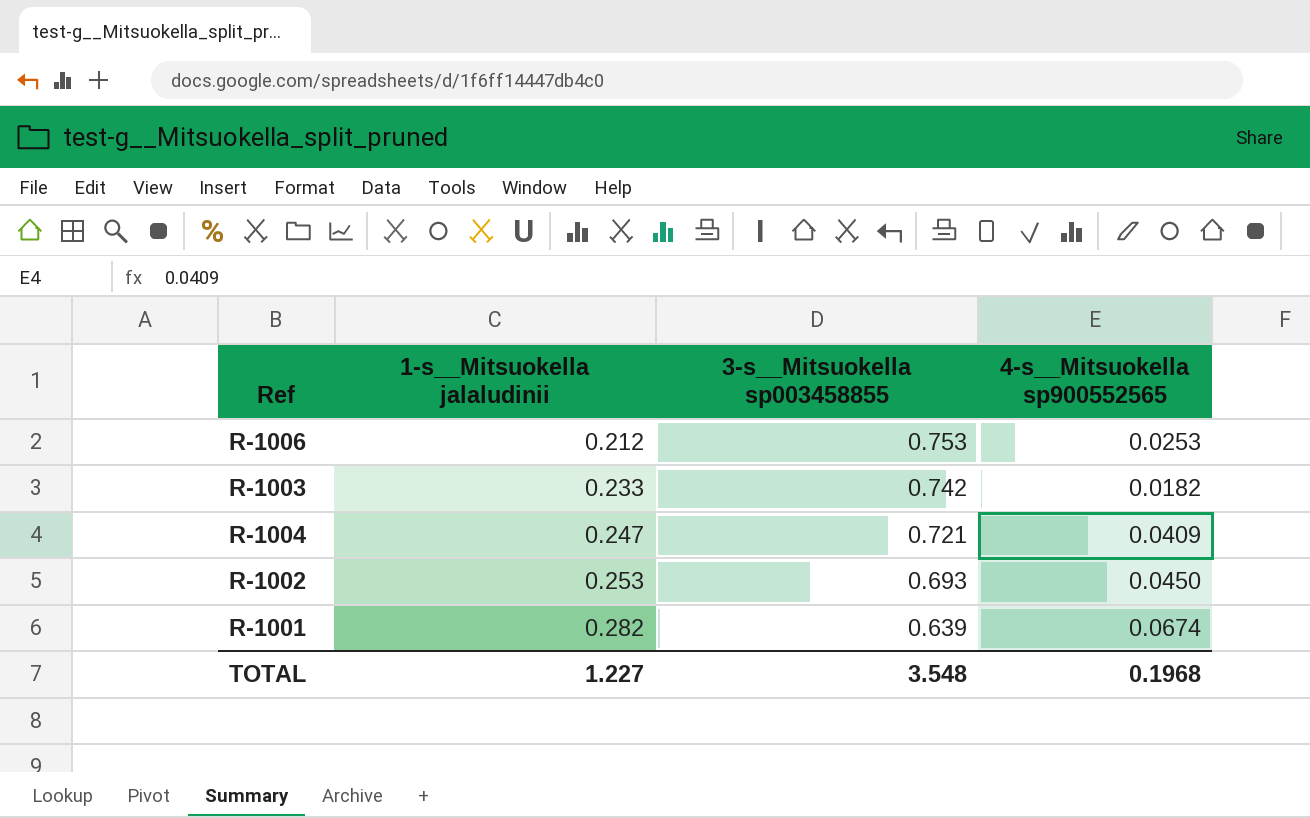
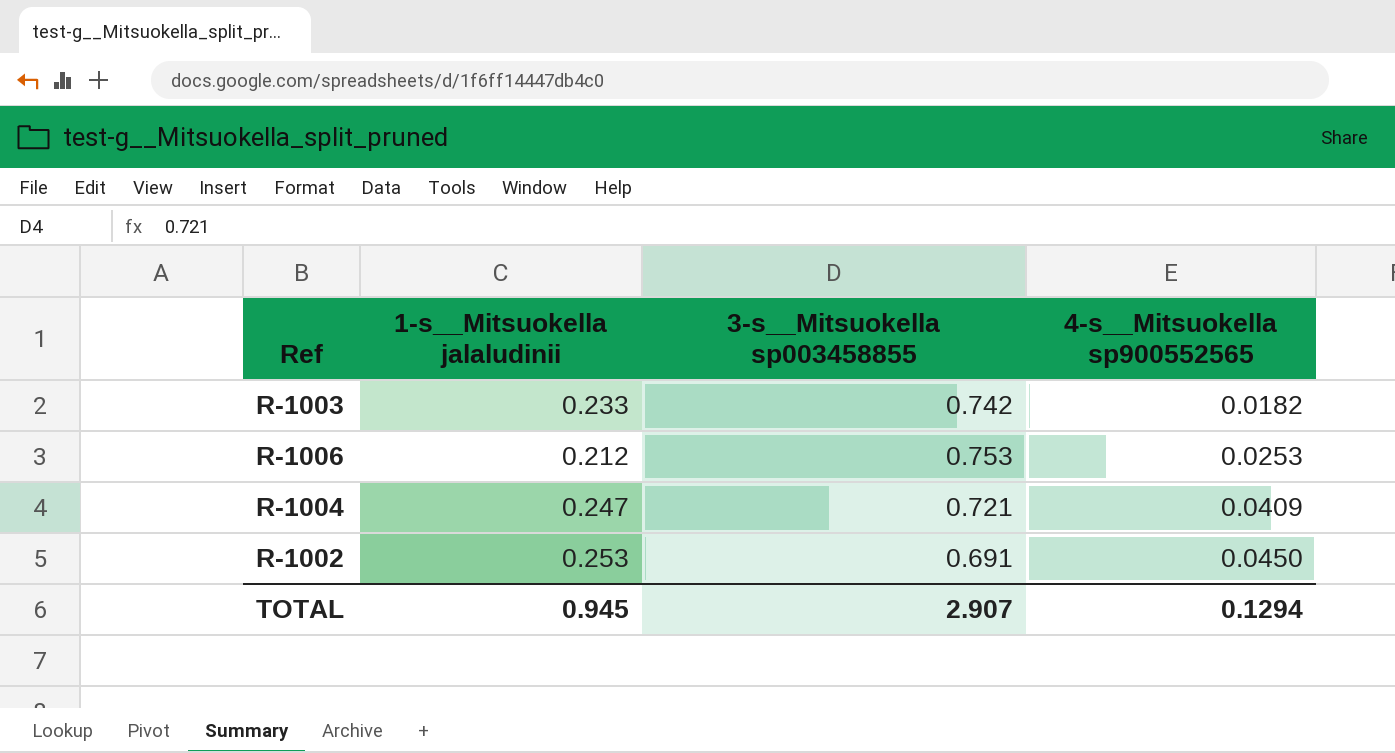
row order: 1-s__Mitsuokella jalaludinii ascending -> 4-s__Mitsuokella sp900552565 ascending
row R-1001: 0.282 | 0.639 | 0.0674 -> none
R-1002 | 3-s__Mitsuokella sp003458855: 0.693 -> 0.691
TOTAL | 1-s__Mitsuokella jalaludinii: 1.227 -> 0.945
TOTAL | 3-s__Mitsuokella sp003458855: 3.548 -> 2.907
TOTAL | 4-s__Mitsuokella sp900552565: 0.1968 -> 0.1294

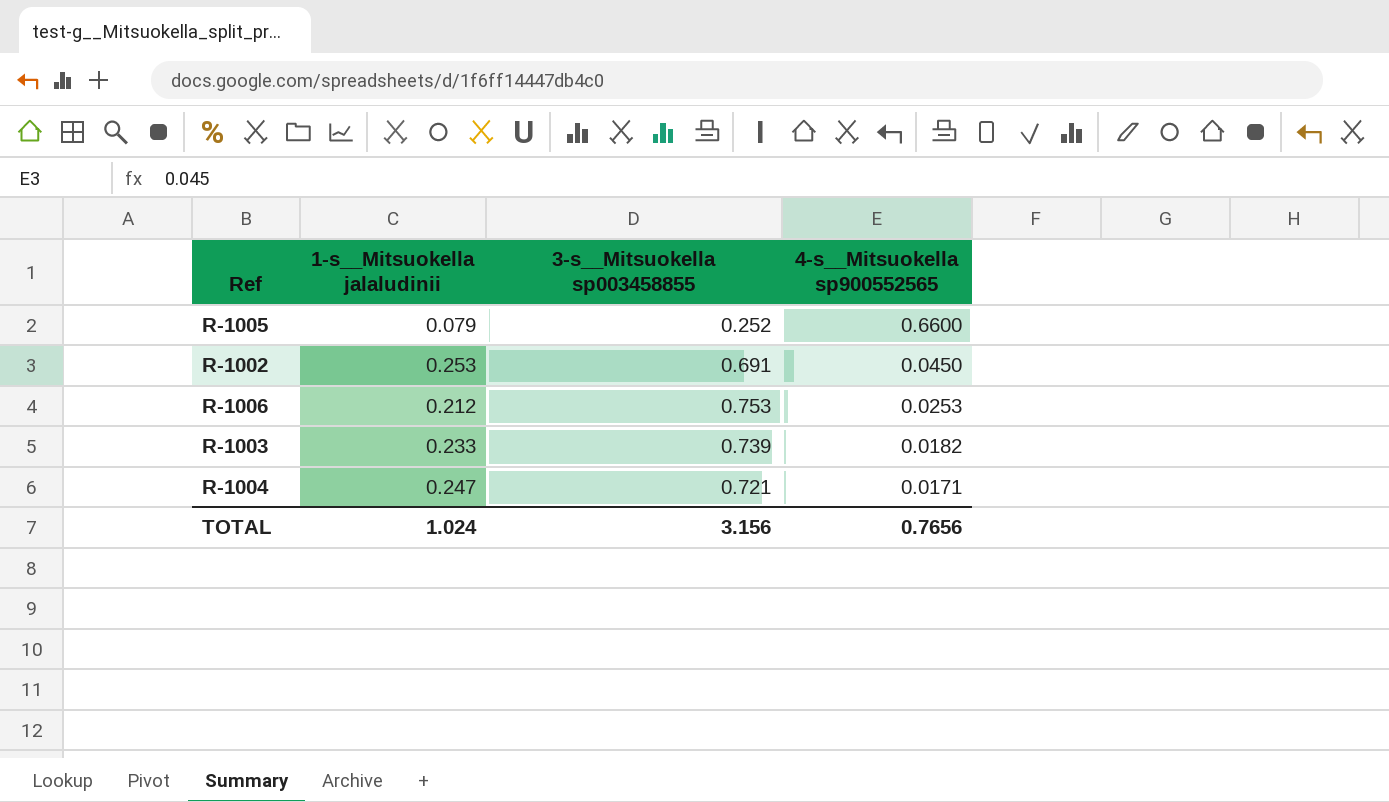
row order: 4-s__Mitsuokella sp900552565 ascending -> 4-s__Mitsuokella sp900552565 descending
row R-1005: none -> 0.079 | 0.252 | 0.6600
R-1003 | 3-s__Mitsuokella sp003458855: 0.742 -> 0.739
R-1004 | 4-s__Mitsuokella sp900552565: 0.0409 -> 0.0171
TOTAL | 1-s__Mitsuokella jalaludinii: 0.945 -> 1.024
TOTAL | 3-s__Mitsuokella sp003458855: 2.907 -> 3.156
TOTAL | 4-s__Mitsuokella sp900552565: 0.1294 -> 0.7656

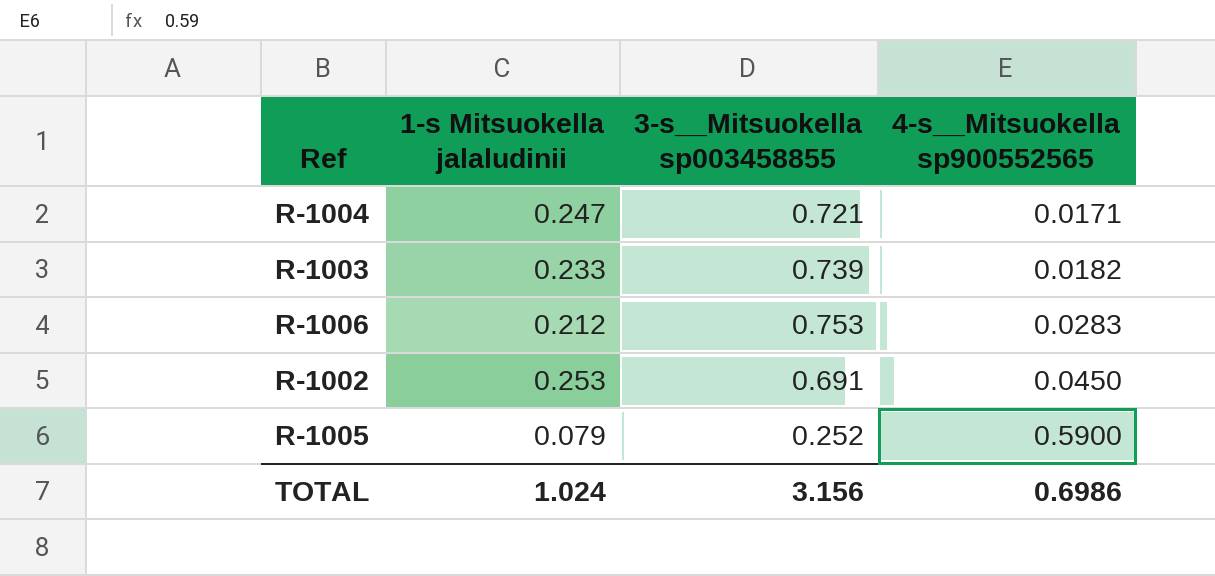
row order: 4-s__Mitsuokella sp900552565 descending -> 4-s__Mitsuokella sp900552565 ascending
column name: 1-s__Mitsuokella jalaludinii -> 1-s Mitsuokella jalaludinii
R-1006 | 4-s__Mitsuokella sp900552565: 0.0253 -> 0.0283
R-1005 | 4-s__Mitsuokella sp900552565: 0.6600 -> 0.5900
TOTAL | 4-s__Mitsuokella sp900552565: 0.7656 -> 0.6986

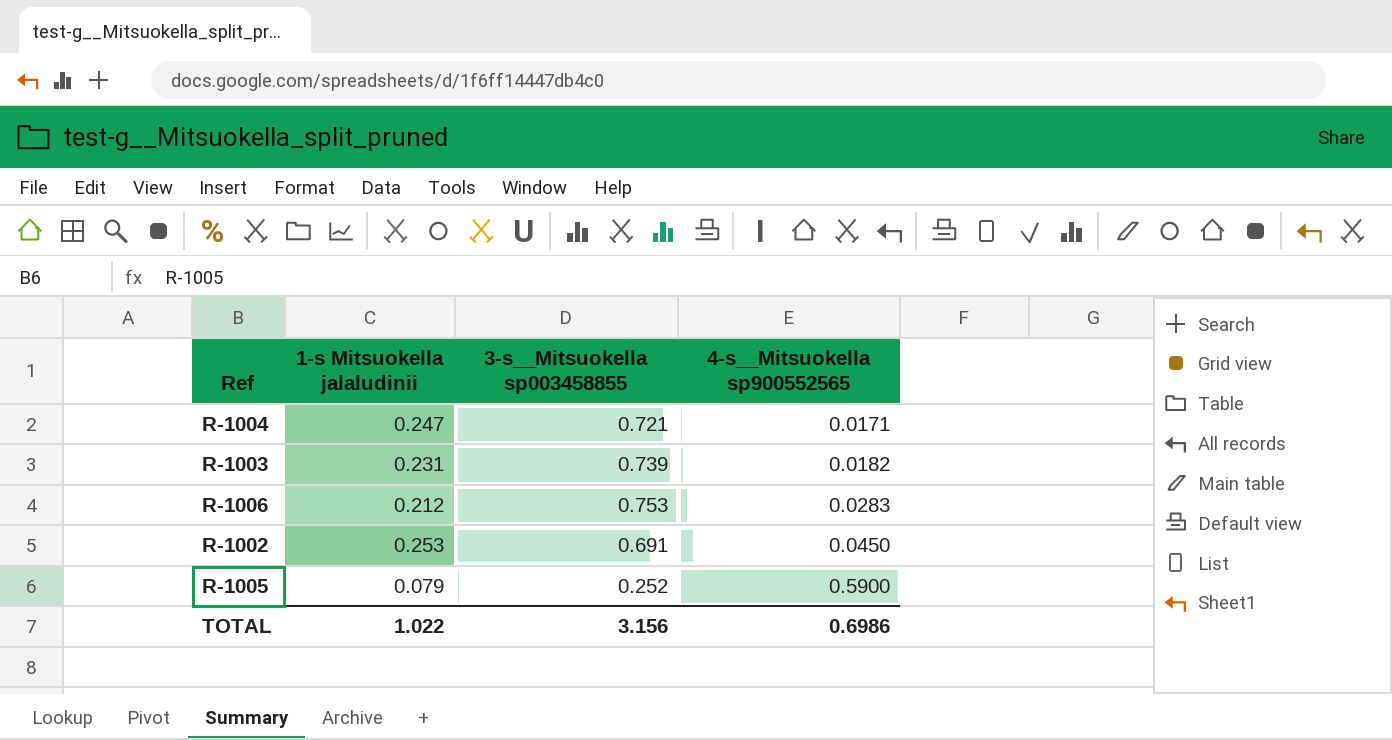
R-1003 | 1-s Mitsuokella jalaludinii: 0.233 -> 0.231
TOTAL | 1-s Mitsuokella jalaludinii: 1.024 -> 1.022

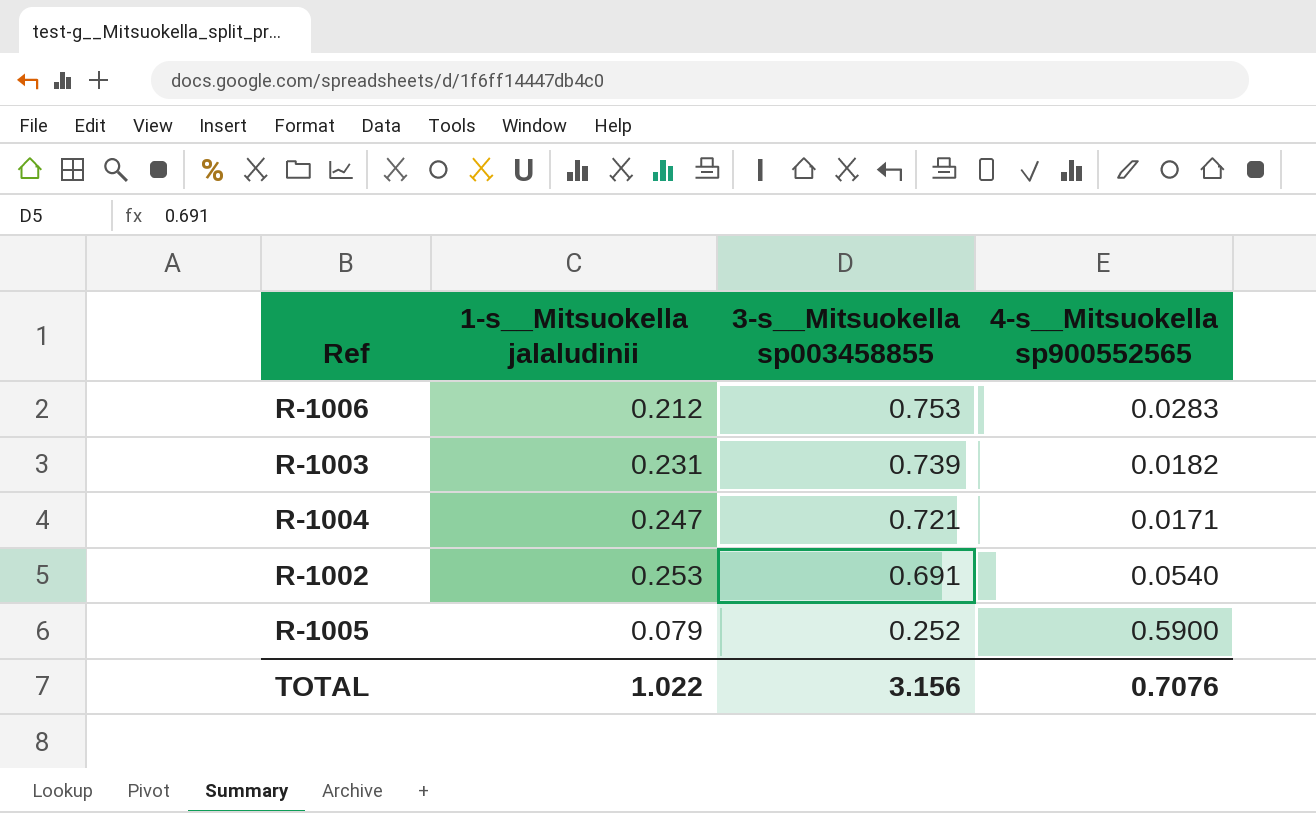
row order: 4-s__Mitsuokella sp900552565 ascending -> 3-s__Mitsuokella sp003458855 descending
column name: 1-s Mitsuokella jalaludinii -> 1-s__Mitsuokella jalaludinii
R-1002 | 4-s__Mitsuokella sp900552565: 0.0450 -> 0.0540
TOTAL | 4-s__Mitsuokella sp900552565: 0.6986 -> 0.7076

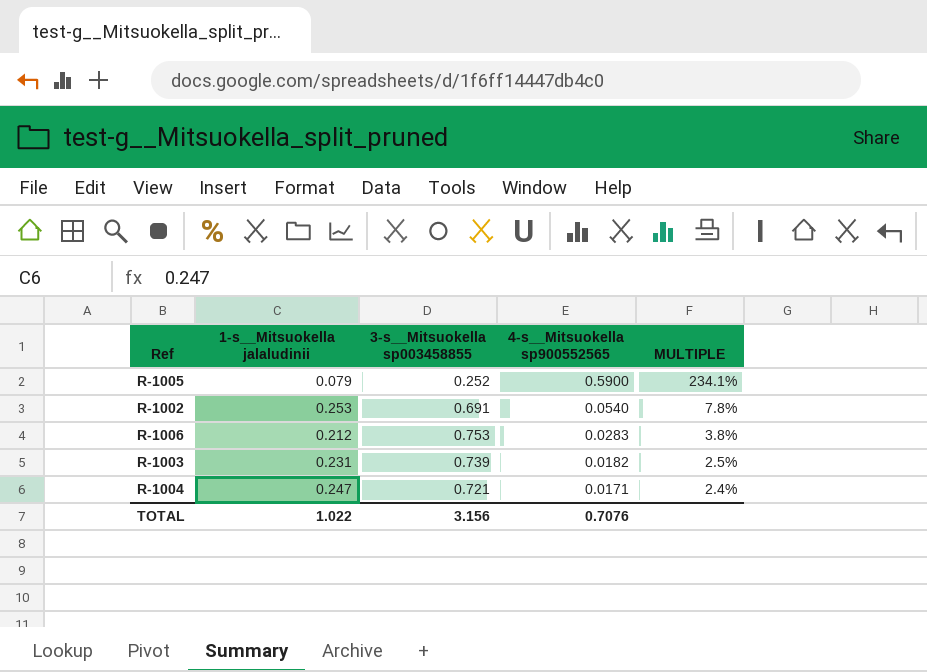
row order: 3-s__Mitsuokella sp003458855 descending -> 4-s__Mitsuokella sp900552565 descending
column MULTIPLE | formula: none -> [4-s__Mitsuokella sp900552565] / [3-s__Mitsuokella sp003458855]

